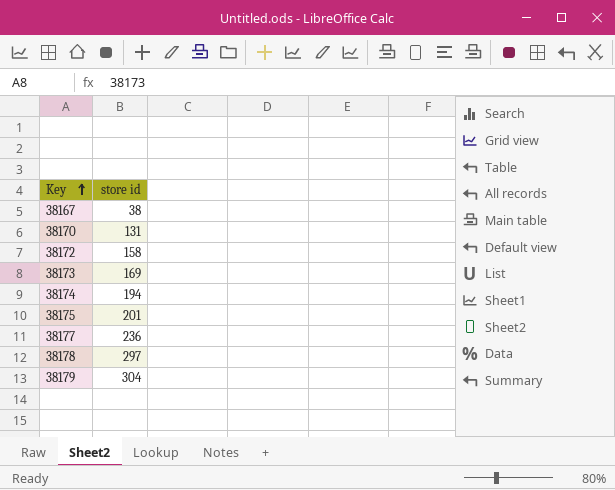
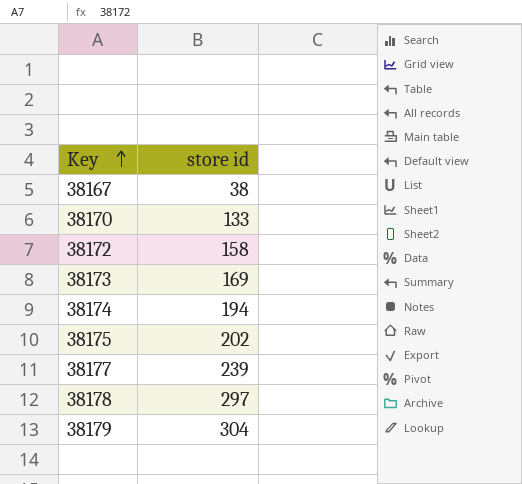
38170 | store id: 131 -> 133
38175 | store id: 201 -> 202
38177 | store id: 236 -> 239

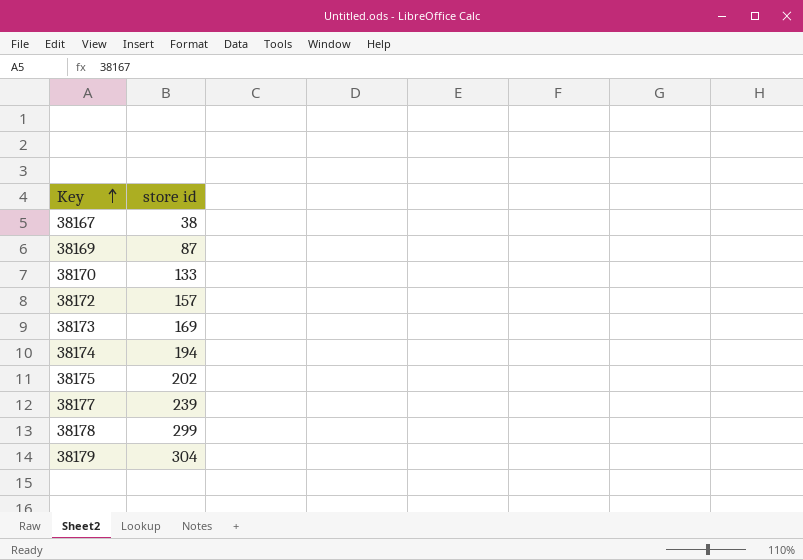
row 38169: none -> 87
38172 | store id: 158 -> 157
38178 | store id: 297 -> 299

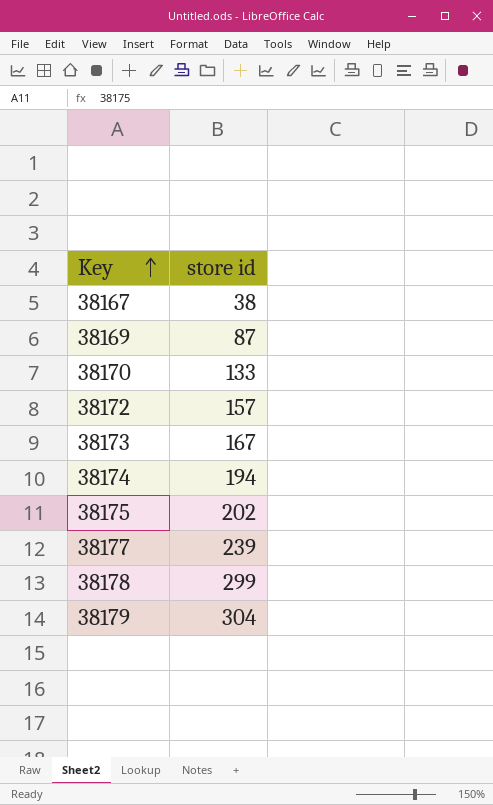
38173 | store id: 169 -> 167

